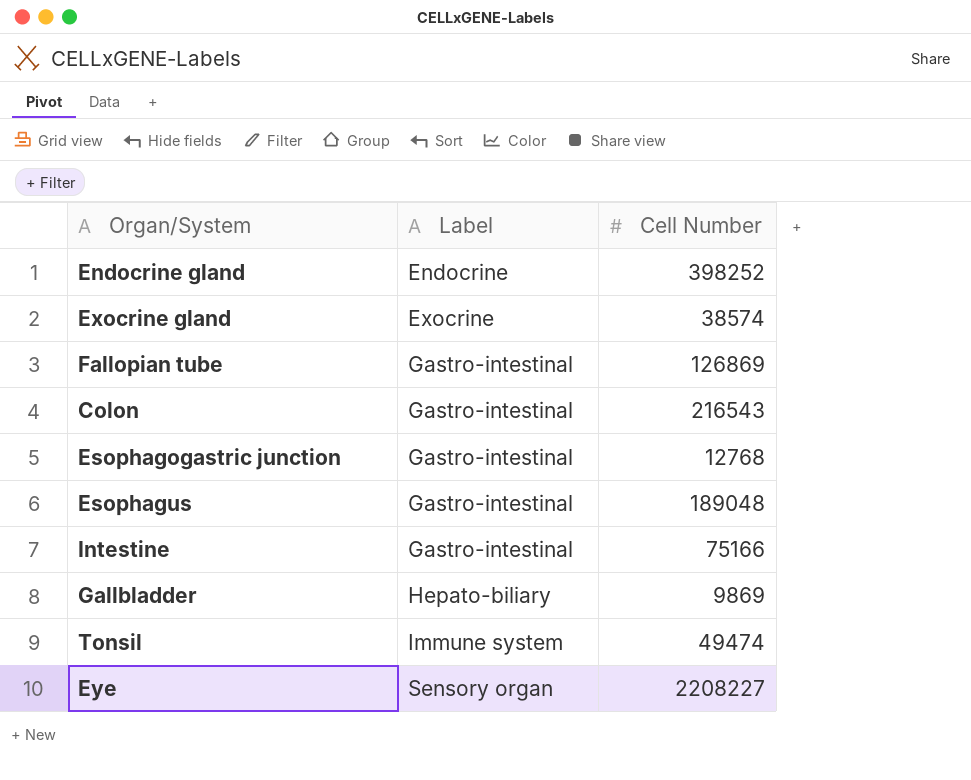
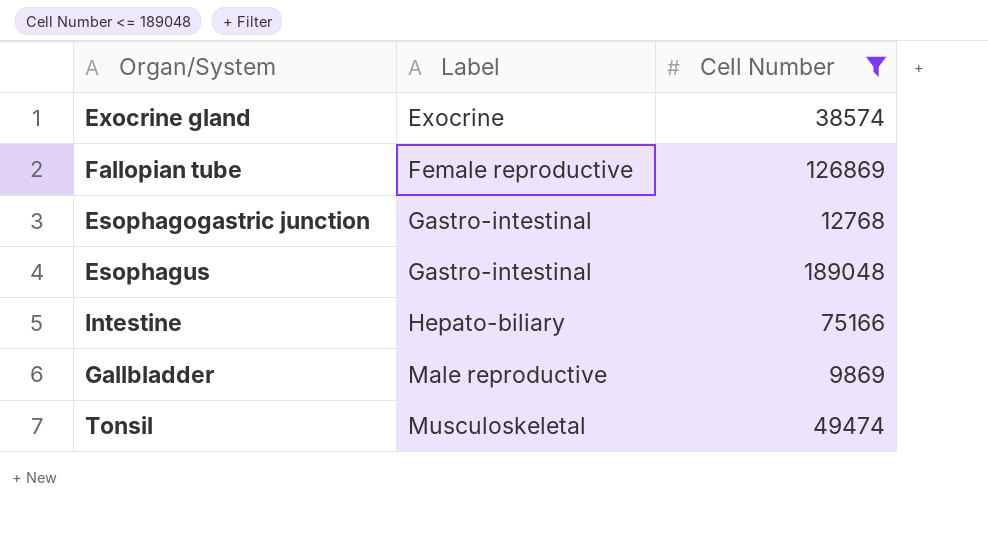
filter: none -> Cell Number <= 189048
Fallopian tube | Label: Gastro-intestinal -> Female reproductive
Intestine | Label: Gastro-intestinal -> Hepato-biliary
Gallbladder | Label: Hepato-biliary -> Male reproductive
Tonsil | Label: Immune system -> Musculoskeletal

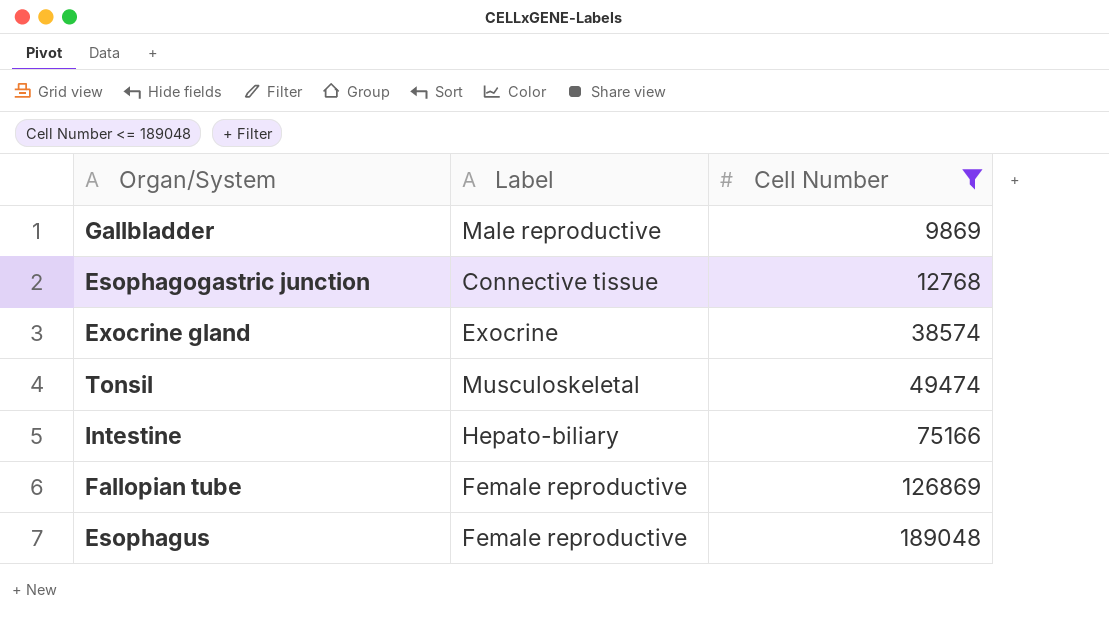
row order: Label ascending -> Cell Number ascending
Esophagogastric junction | Label: Gastro-intestinal -> Connective tissue
Esophagus | Label: Gastro-intestinal -> Female reproductive

